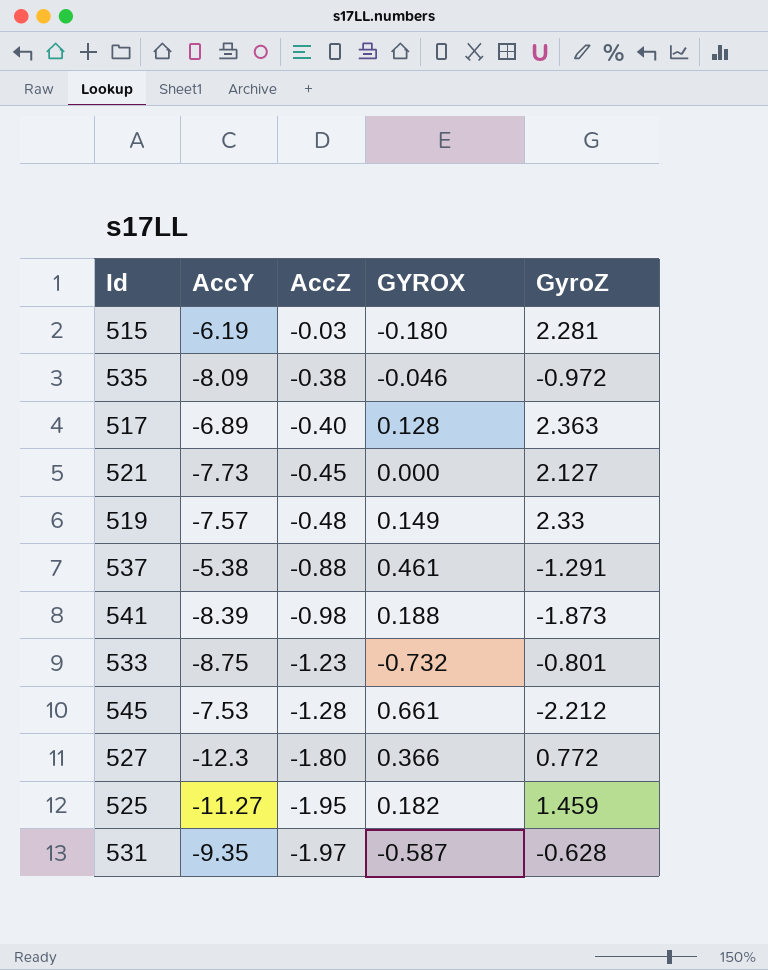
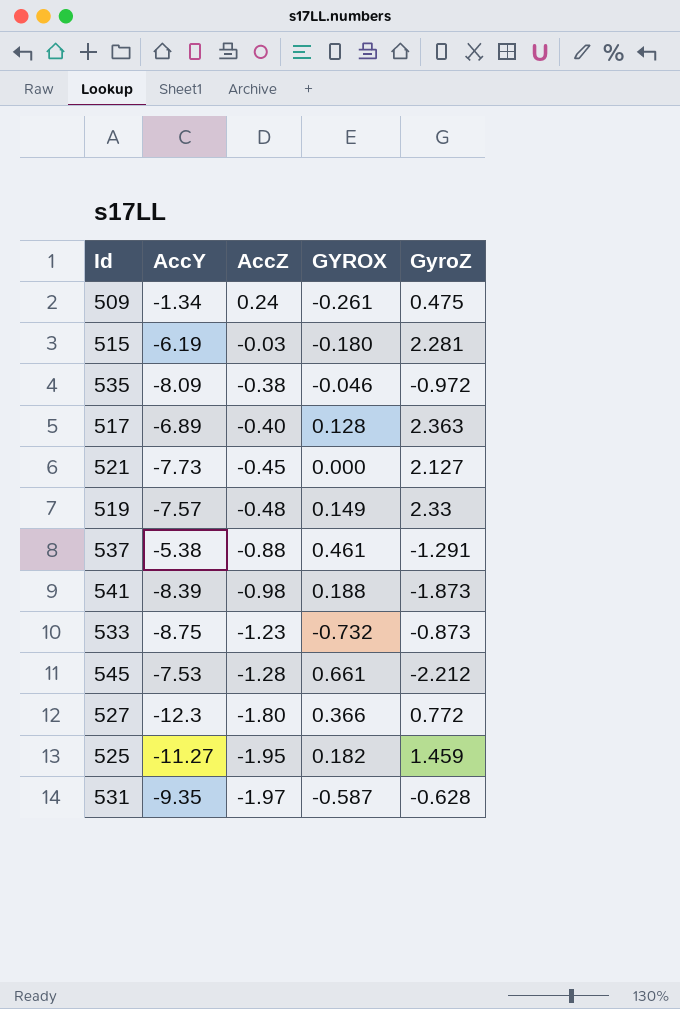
row 509: none -> -1.34 | 0.24 | -0.261 | 0.475
533 | GyroZ: -0.801 -> -0.873

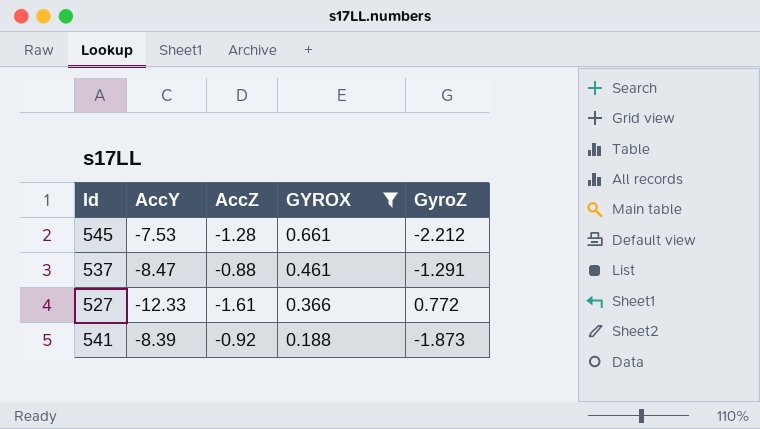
filter: none -> GYROX >= 0.188
row order: AccZ descending -> GYROX descending
537 | AccY: -5.38 -> -8.47
527 | AccY: -12.3 -> -12.33
527 | AccZ: -1.80 -> -1.61
541 | AccZ: -0.98 -> -0.92

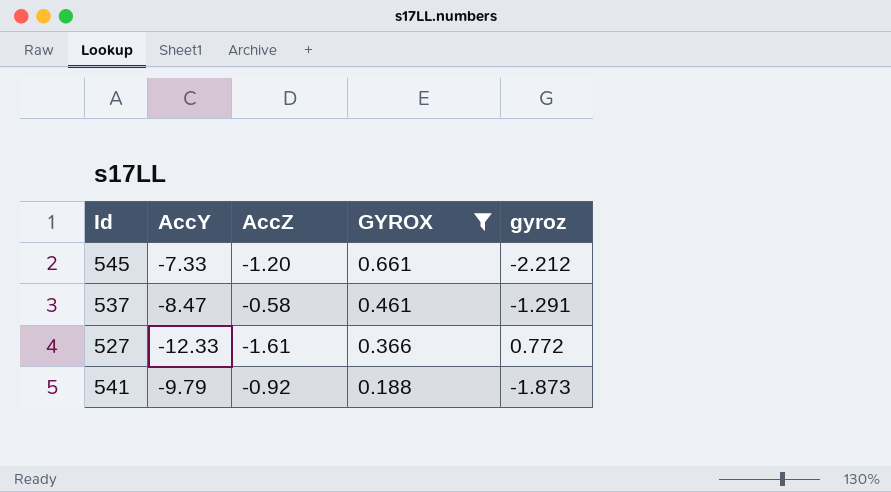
column name: GyroZ -> gyroz
545 | AccY: -7.53 -> -7.33
545 | AccZ: -1.28 -> -1.20
537 | AccZ: -0.88 -> -0.58
541 | AccY: -8.39 -> -9.79

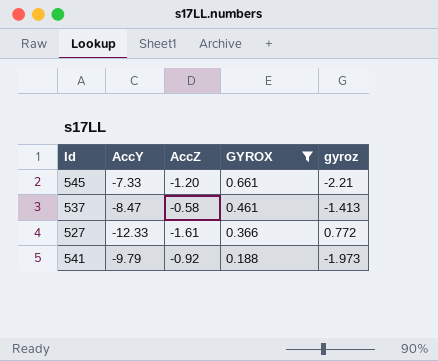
545 | gyroz: -2.212 -> -2.21
537 | gyroz: -1.291 -> -1.413
541 | gyroz: -1.873 -> -1.973

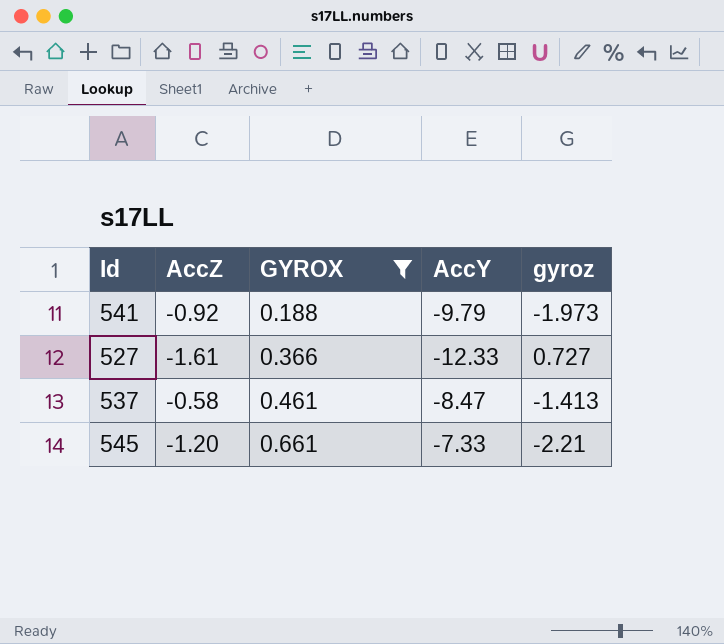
row order: GYROX descending -> GYROX ascending
column AccY | position: 2 -> 4
527 | gyroz: 0.772 -> 0.727

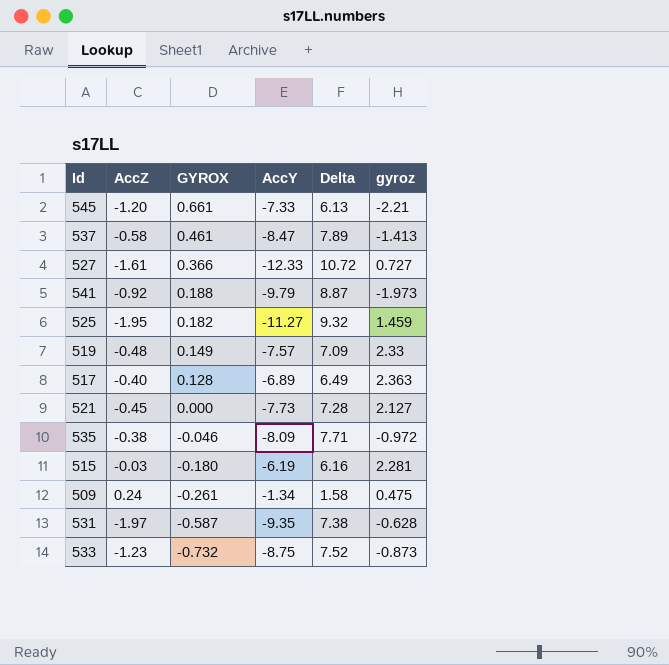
filter: GYROX >= 0.188 -> none
row order: GYROX ascending -> GYROX descending
column Delta | formula: none -> [AccZ] - [AccY]

